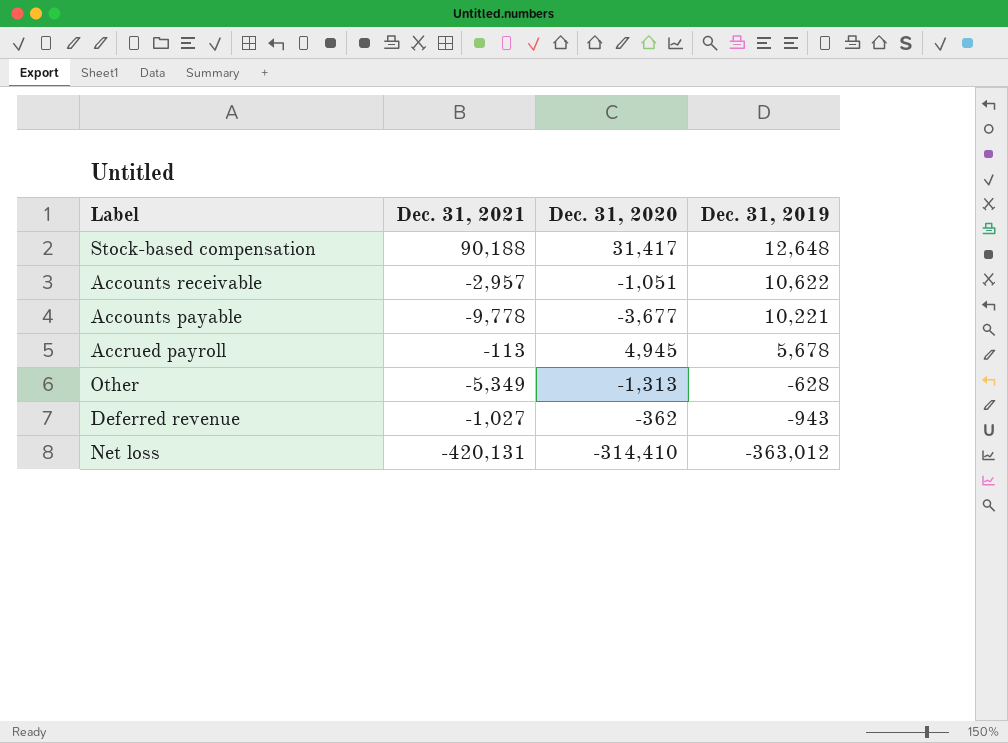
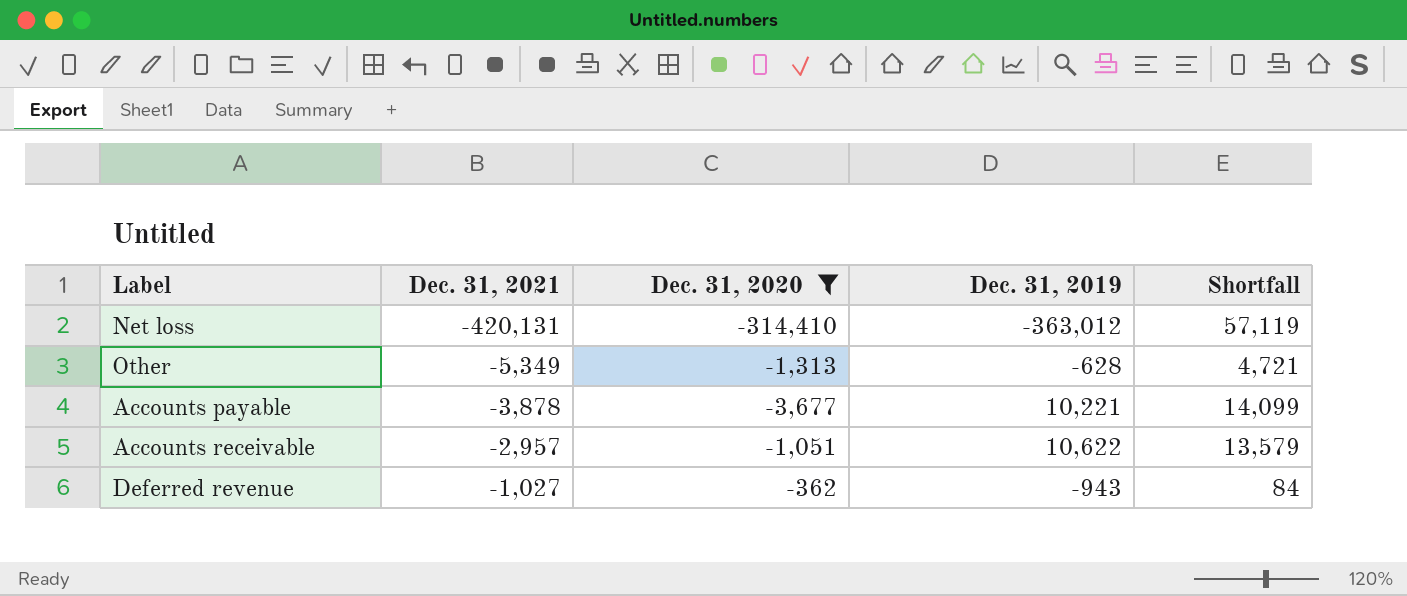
filter: none -> Dec. 31, 2020 <= -362
row order: Dec. 31, 2019 descending -> Dec. 31, 2021 ascending
column Shortfall | formula: none -> [Dec. 31, 2019] - [Dec. 31, 2021]
Accounts payable | Dec. 31, 2021: -9,778 -> -3,878

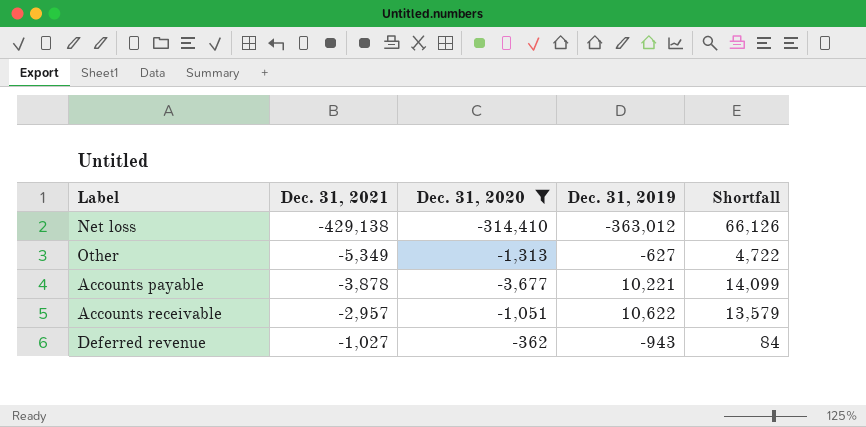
Net loss | Dec. 31, 2021: -420,131 -> -429,138
Net loss | Shortfall: 57,119 -> 66,126
Other | Dec. 31, 2019: -628 -> -627
Other | Shortfall: 4,721 -> 4,722

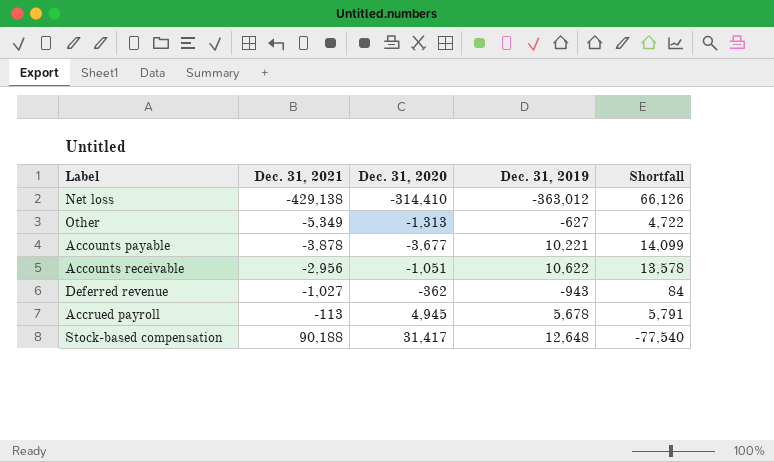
filter: Dec. 31, 2020 <= -362 -> none
Accounts receivable | Dec. 31, 2021: -2,957 -> -2,956
Accounts receivable | Shortfall: 13,579 -> 13,578

